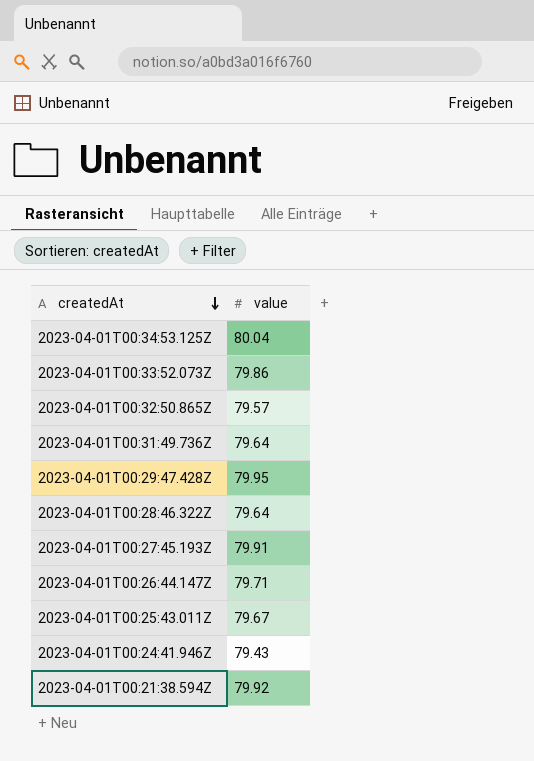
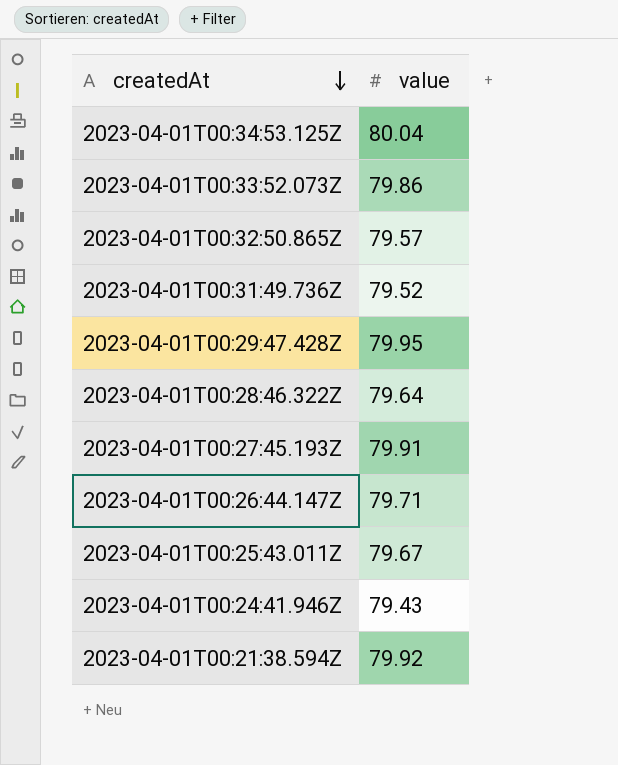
2023-04-01T00:31:49.736Z | value: 79.64 -> 79.52

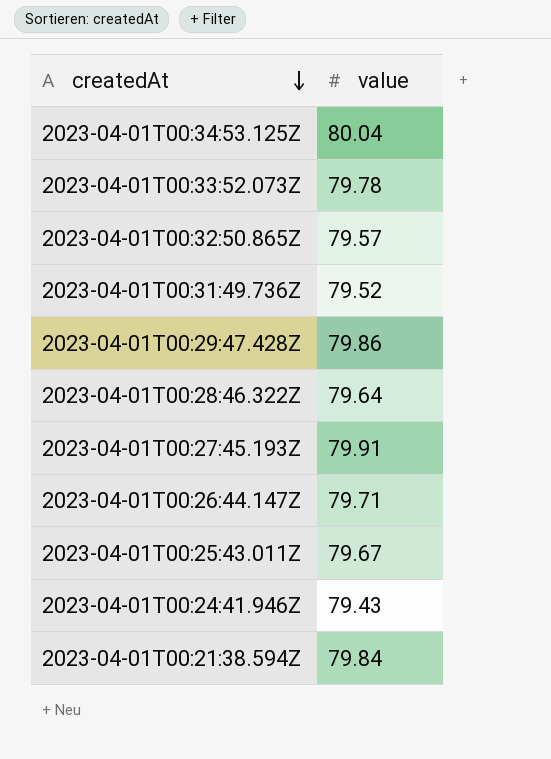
2023-04-01T00:33:52.073Z | value: 79.86 -> 79.78
2023-04-01T00:29:47.428Z | value: 79.95 -> 79.86
2023-04-01T00:21:38.594Z | value: 79.92 -> 79.84

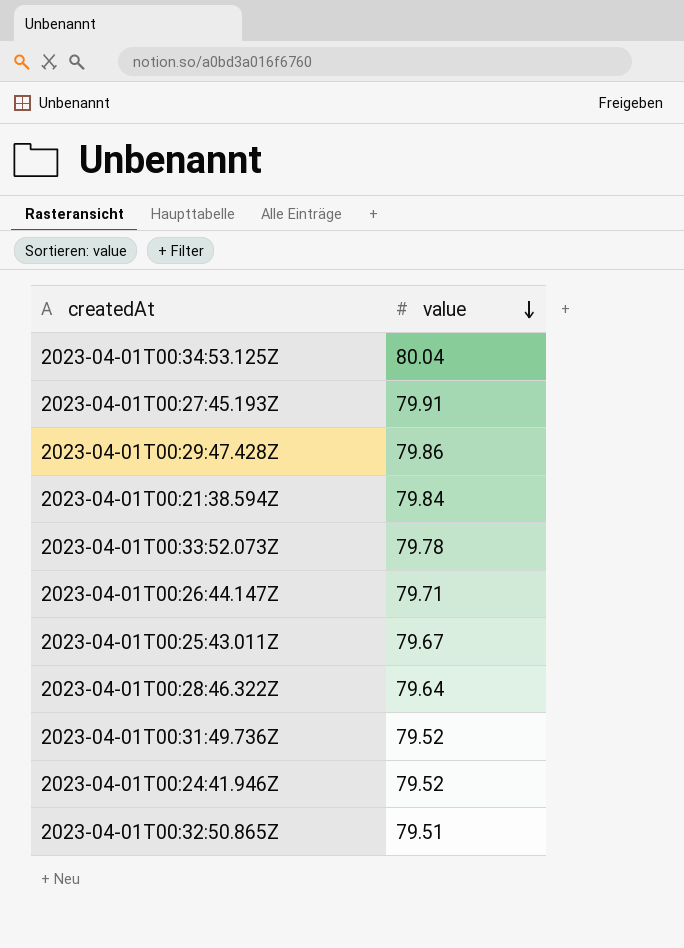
row order: createdAt descending -> value descending
2023-04-01T00:24:41.946Z | value: 79.43 -> 79.52
2023-04-01T00:32:50.865Z | value: 79.57 -> 79.51

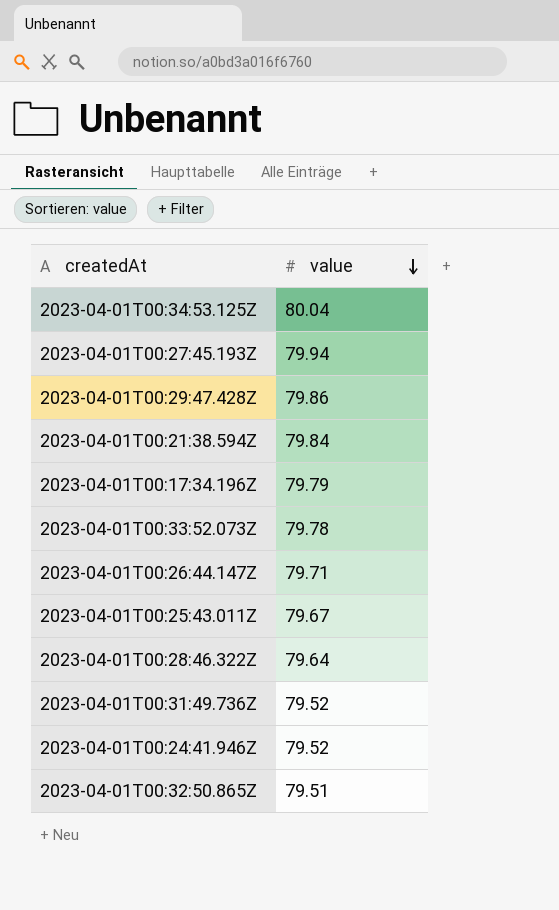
2023-04-01T00:27:45.193Z | value: 79.91 -> 79.94
row 2023-04-01T00:17:34.196Z: none -> 79.79

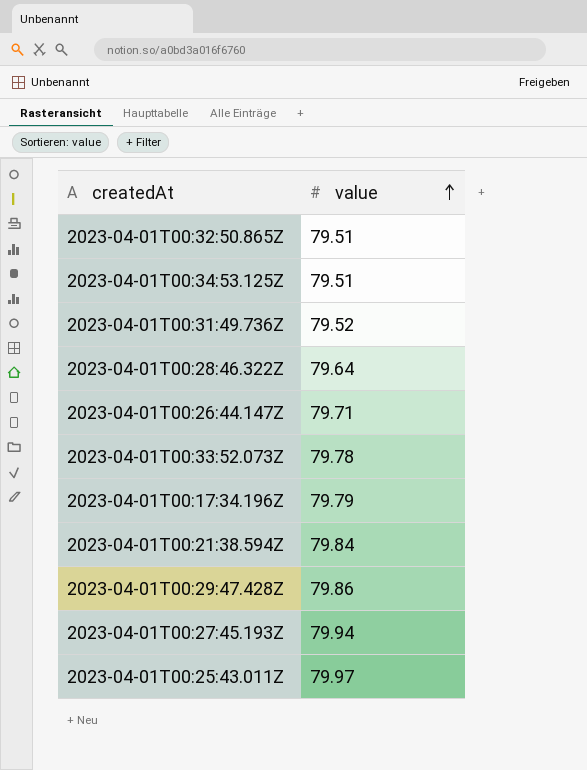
row order: value descending -> value ascending
row 2023-04-01T00:24:41.946Z: 79.52 -> none
2023-04-01T00:34:53.125Z | value: 80.04 -> 79.51
2023-04-01T00:25:43.011Z | value: 79.67 -> 79.97

